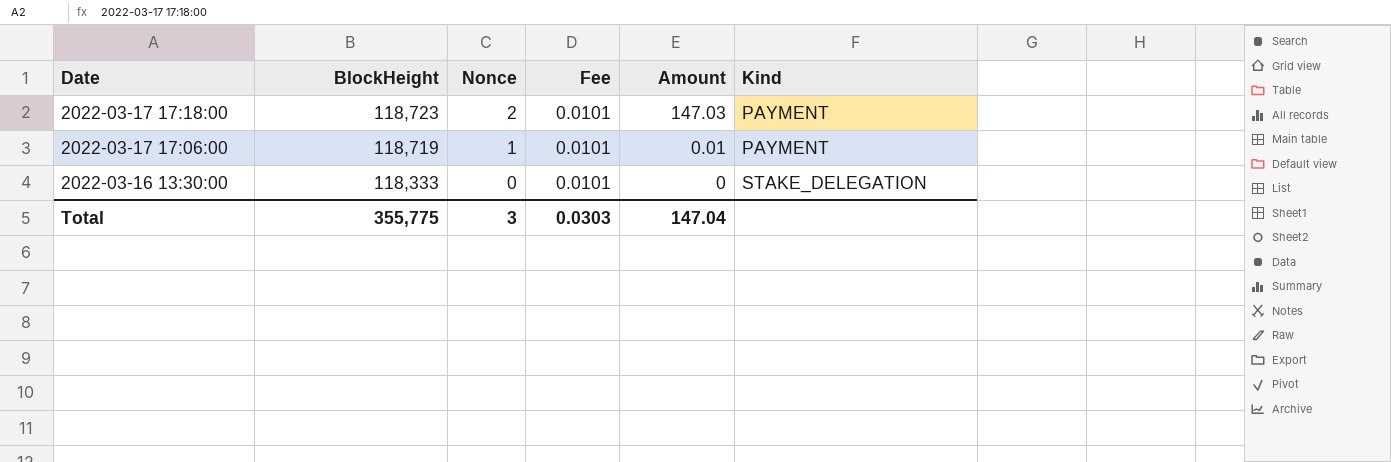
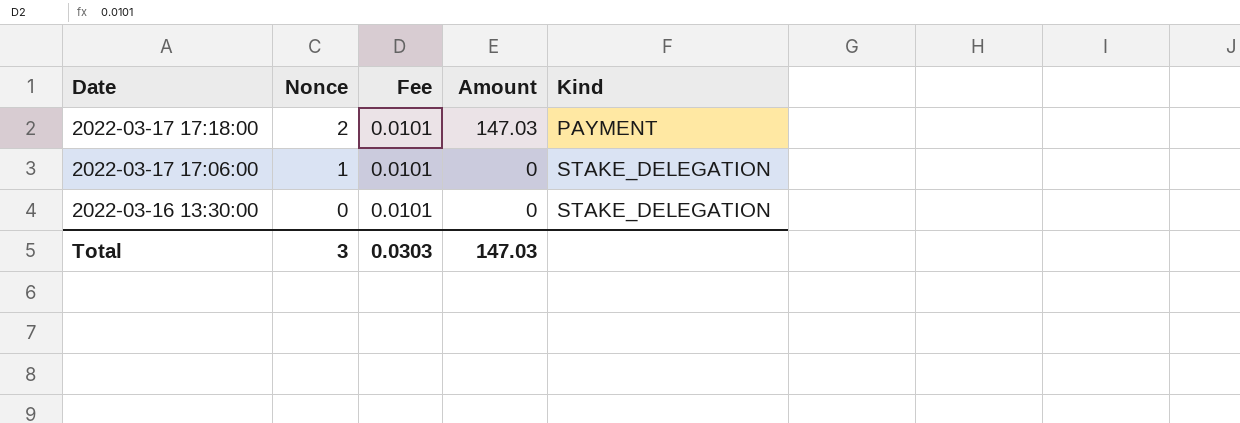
column BlockHeight | position: 2 -> none
2022-03-17 17:06:00 | Amount: 0.01 -> 0
2022-03-17 17:06:00 | Kind: PAYMENT -> STAKE_DELEGATION
Total | Amount: 147.04 -> 147.03

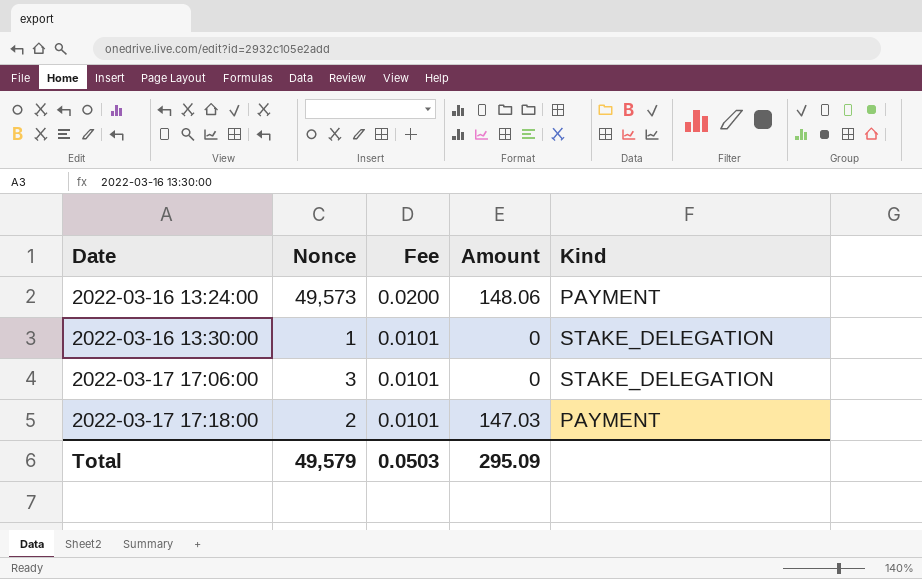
row order: Date descending -> Date ascending
row 2022-03-16 13:24:00: none -> 49,573 | 0.0200 | 148.06 | PAYMENT
2022-03-16 13:30:00 | Nonce: 0 -> 1
2022-03-17 17:06:00 | Nonce: 1 -> 3
Total | Nonce: 3 -> 49,579
Total | Fee: 0.0303 -> 0.0503
Total | Amount: 147.03 -> 295.09

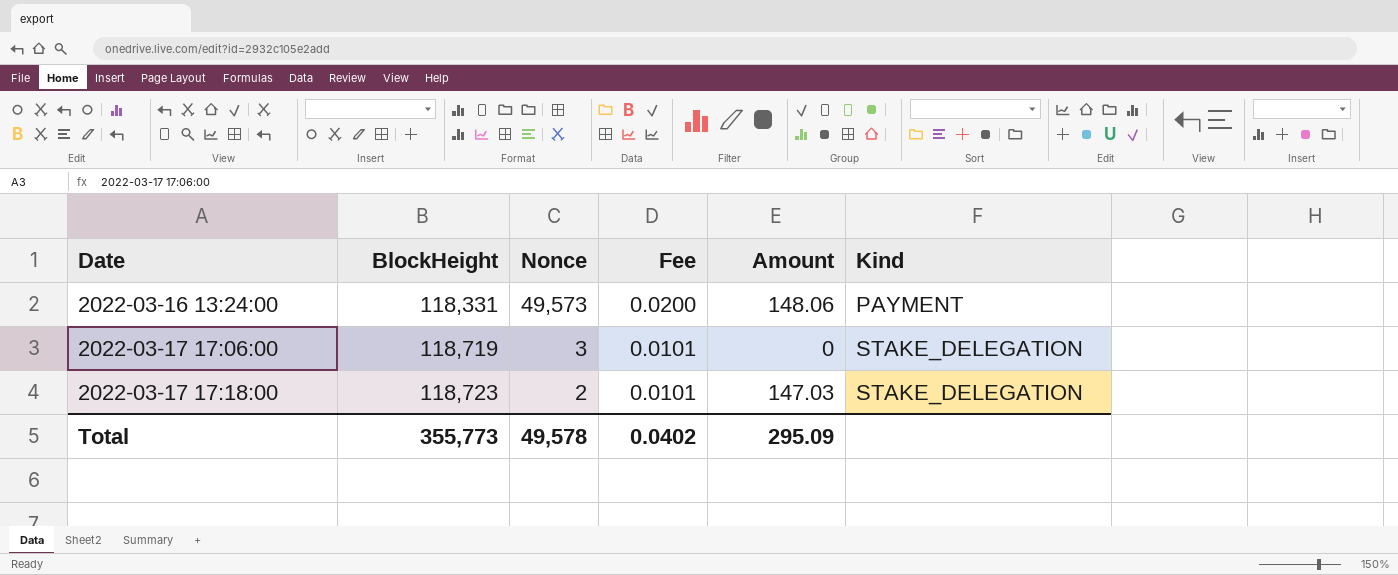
column BlockHeight | position: none -> 2
row 2022-03-16 13:30:00: 1 | 0.0101 | 0 | STAKE_DELEGATION -> none
2022-03-17 17:18:00 | Kind: PAYMENT -> STAKE_DELEGATION
Total | Nonce: 49,579 -> 49,578
Total | Fee: 0.0503 -> 0.0402

